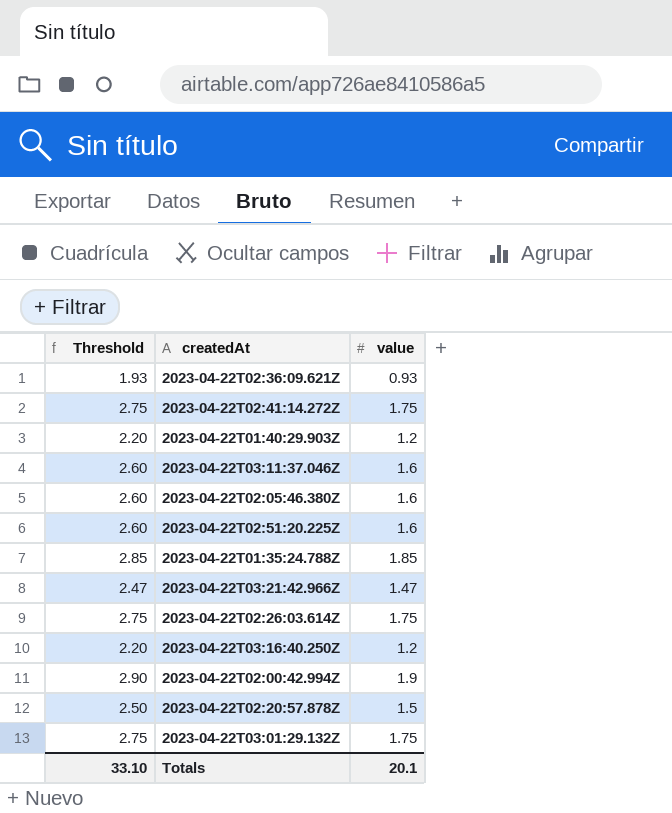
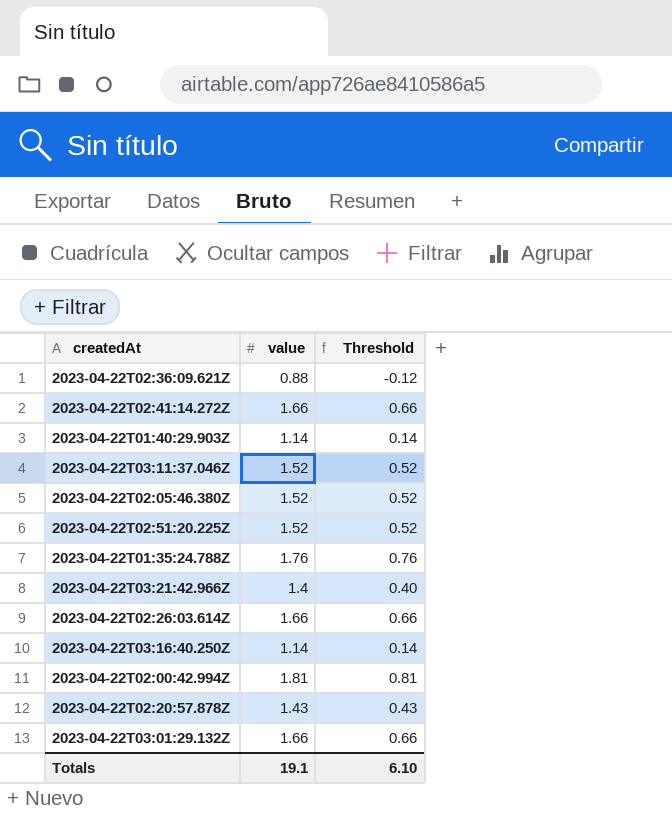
column Threshold | formula: [value] + 1 -> [value] - 1
column Threshold | position: 1 -> 3
2023-04-22T02:36:09.621Z | value: 0.93 -> 0.88
2023-04-22T02:41:14.272Z | value: 1.75 -> 1.66
2023-04-22T01:40:29.903Z | value: 1.2 -> 1.14
2023-04-22T03:11:37.046Z | value: 1.6 -> 1.52
2023-04-22T02:05:46.380Z | value: 1.6 -> 1.52
2023-04-22T02:51:20.225Z | value: 1.6 -> 1.52
2023-04-22T01:35:24.788Z | value: 1.85 -> 1.76
2023-04-22T03:21:42.966Z | value: 1.47 -> 1.4
2023-04-22T02:26:03.614Z | value: 1.75 -> 1.66
2023-04-22T03:16:40.250Z | value: 1.2 -> 1.14
2023-04-22T02:00:42.994Z | value: 1.9 -> 1.81
2023-04-22T02:20:57.878Z | value: 1.5 -> 1.43
2023-04-22T03:01:29.132Z | value: 1.75 -> 1.66
Totals | value: 20.1 -> 19.1
Totals | Threshold: 33.10 -> 6.10

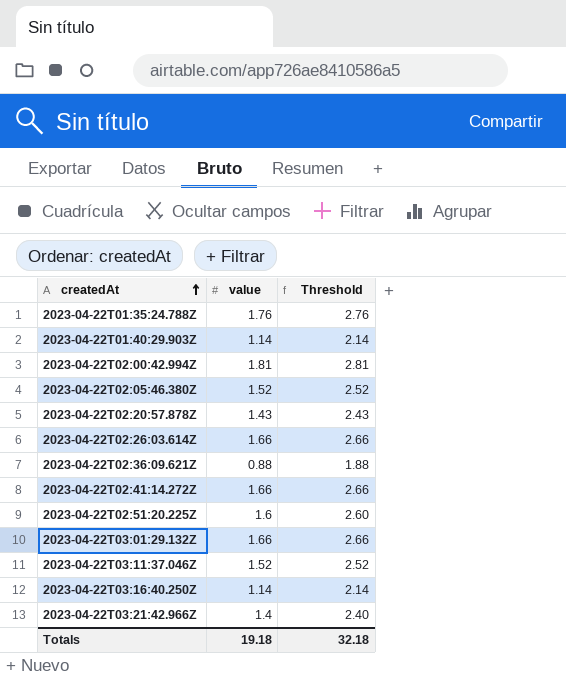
row order: none -> createdAt ascending
column Threshold | formula: [value] - 1 -> [value] + 1
2023-04-22T02:51:20.225Z | value: 1.52 -> 1.6
Totals | value: 19.1 -> 19.18
Totals | Threshold: 6.10 -> 32.18

